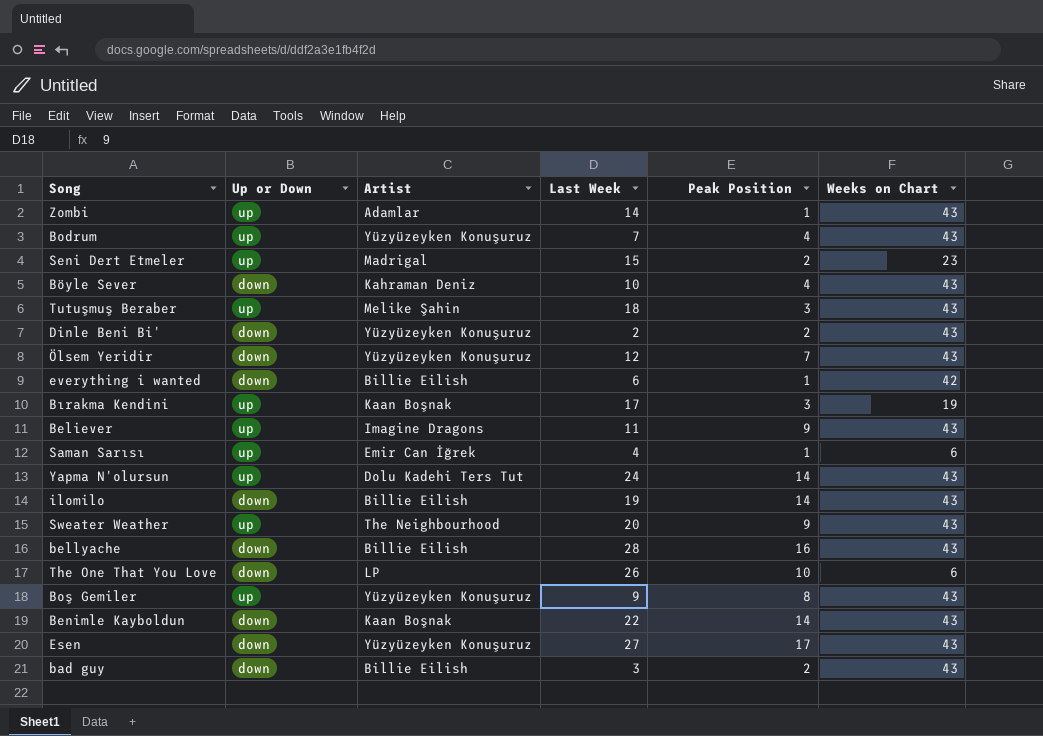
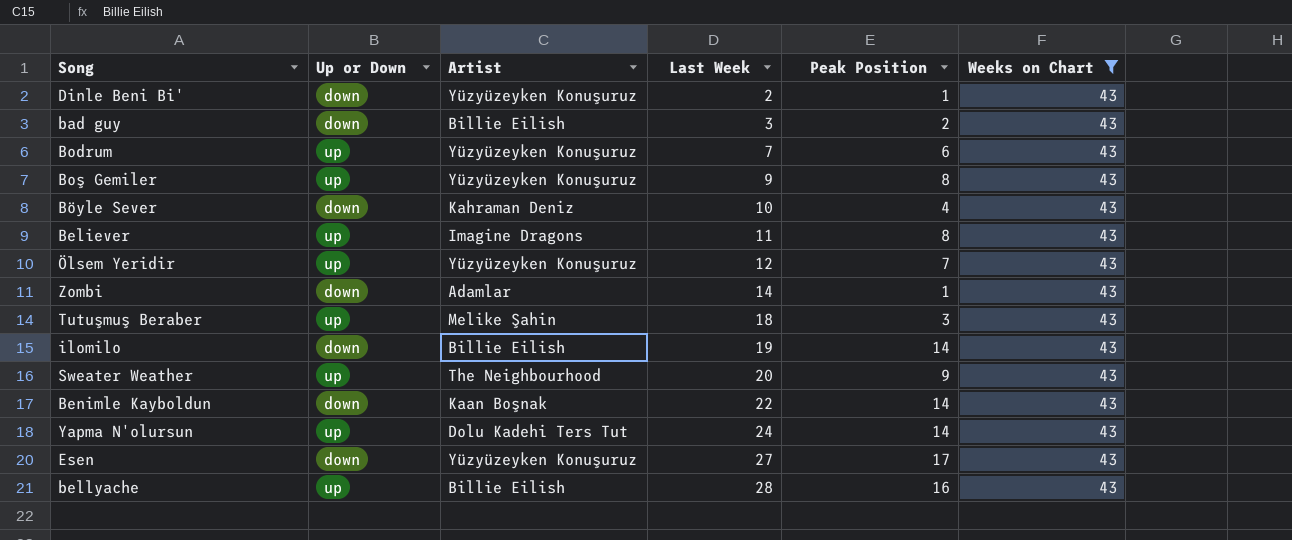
filter: none -> Weeks on Chart = 43
row order: none -> Last Week ascending
Dinle Beni Bi' | Peak Position: 2 -> 1
Bodrum | Peak Position: 4 -> 6
Believer | Peak Position: 9 -> 8
Ölsem Yeridir | Up or Down: down -> up
Zombi | Up or Down: up -> down
bellyache | Up or Down: down -> up

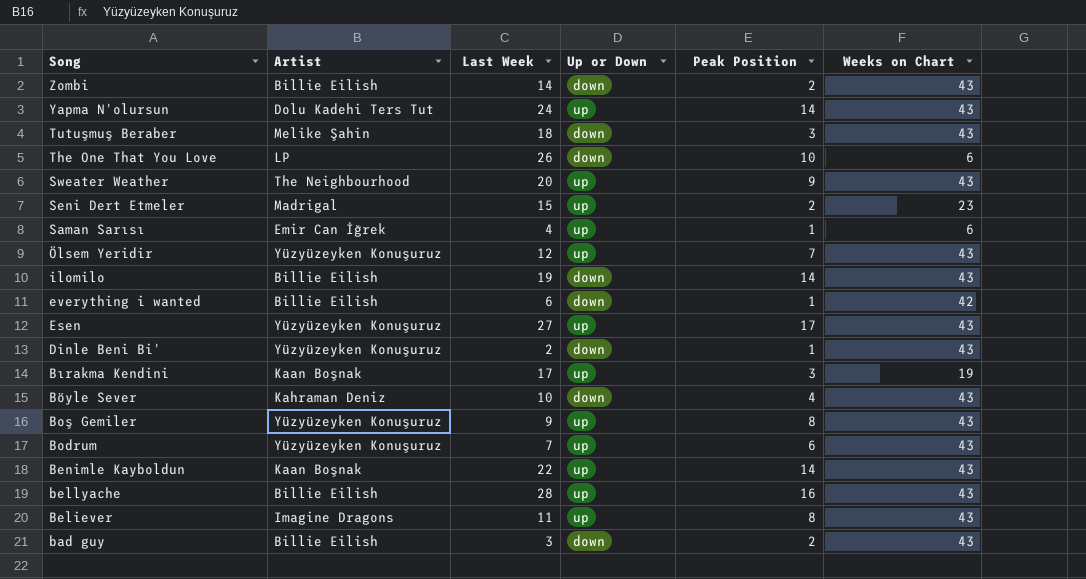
filter: Weeks on Chart = 43 -> none
row order: Last Week ascending -> Song descending
column Up or Down | position: 2 -> 4
Zombi | Artist: Adamlar -> Billie Eilish
Zombi | Peak Position: 1 -> 2
Tutuşmuş Beraber | Up or Down: up -> down
Esen | Up or Down: down -> up
Benimle Kayboldun | Up or Down: down -> up

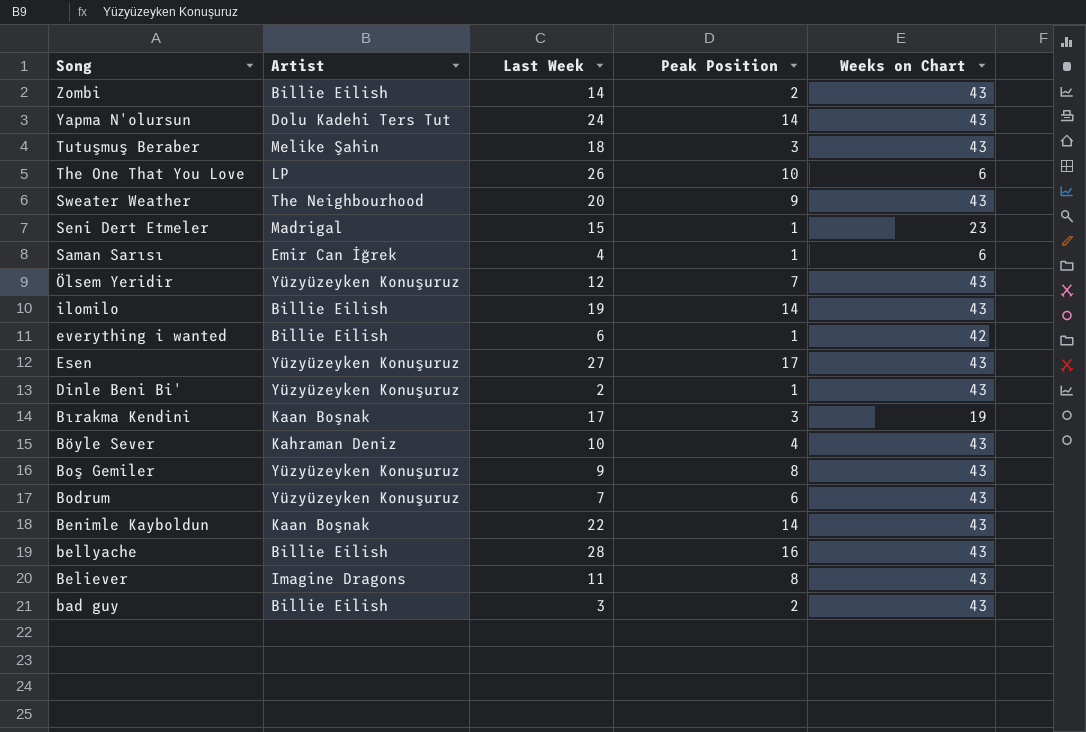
column Up or Down | position: 4 -> none
Seni Dert Etmeler | Peak Position: 2 -> 1

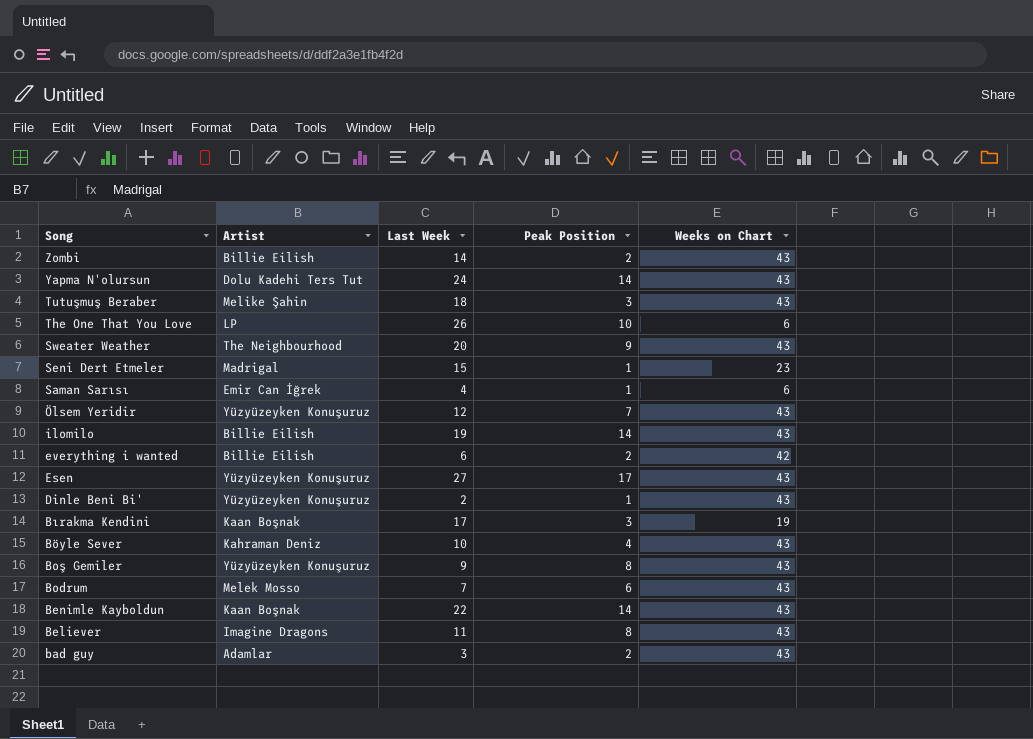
row bellyache: Billie Eilish | 28 | 16 | 43 -> none
everything i wanted | Peak Position: 1 -> 2
Bodrum | Artist: Yüzyüzeyken Konuşuruz -> Melek Mosso
bad guy | Artist: Billie Eilish -> Adamlar

